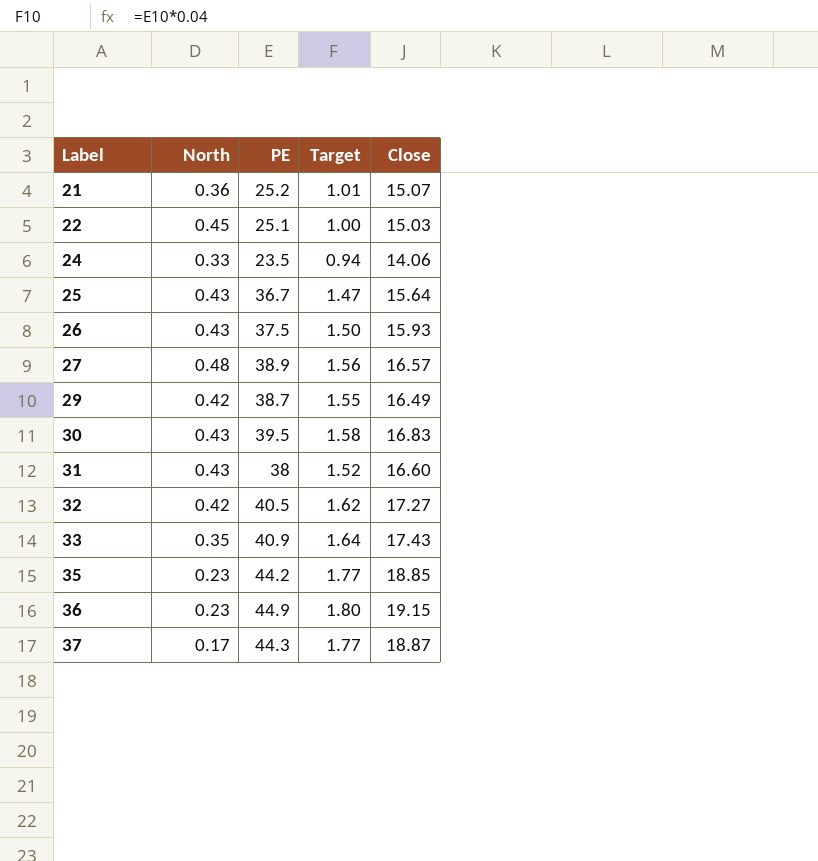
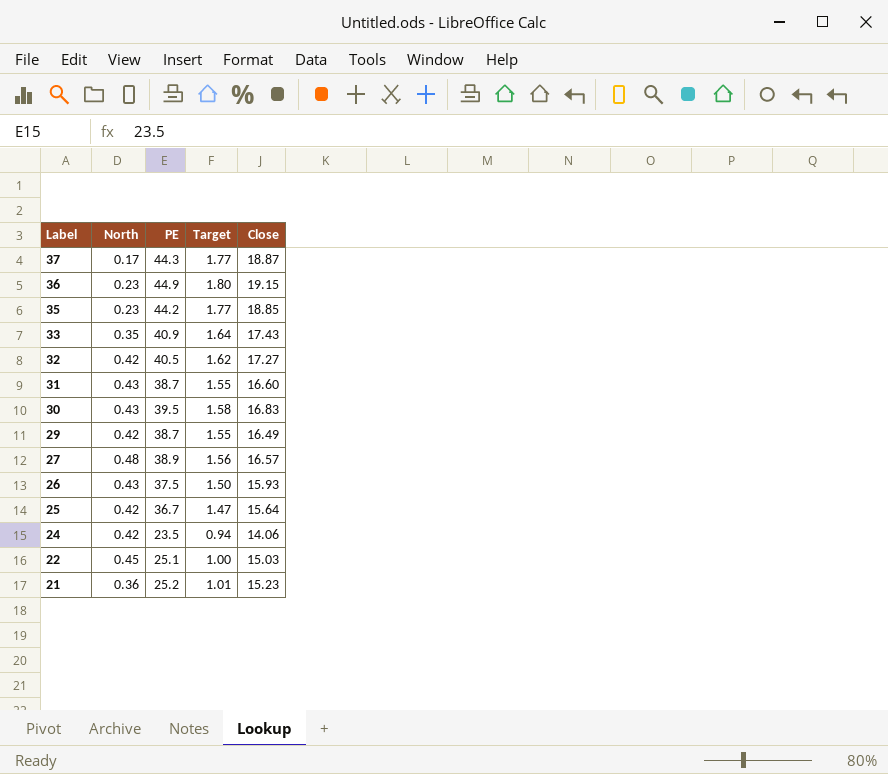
row order: Label ascending -> Label descending
31 | PE: 38 -> 38.7
31 | Target: 1.52 -> 1.55
25 | North: 0.43 -> 0.42
24 | North: 0.33 -> 0.42
21 | Close: 15.07 -> 15.23

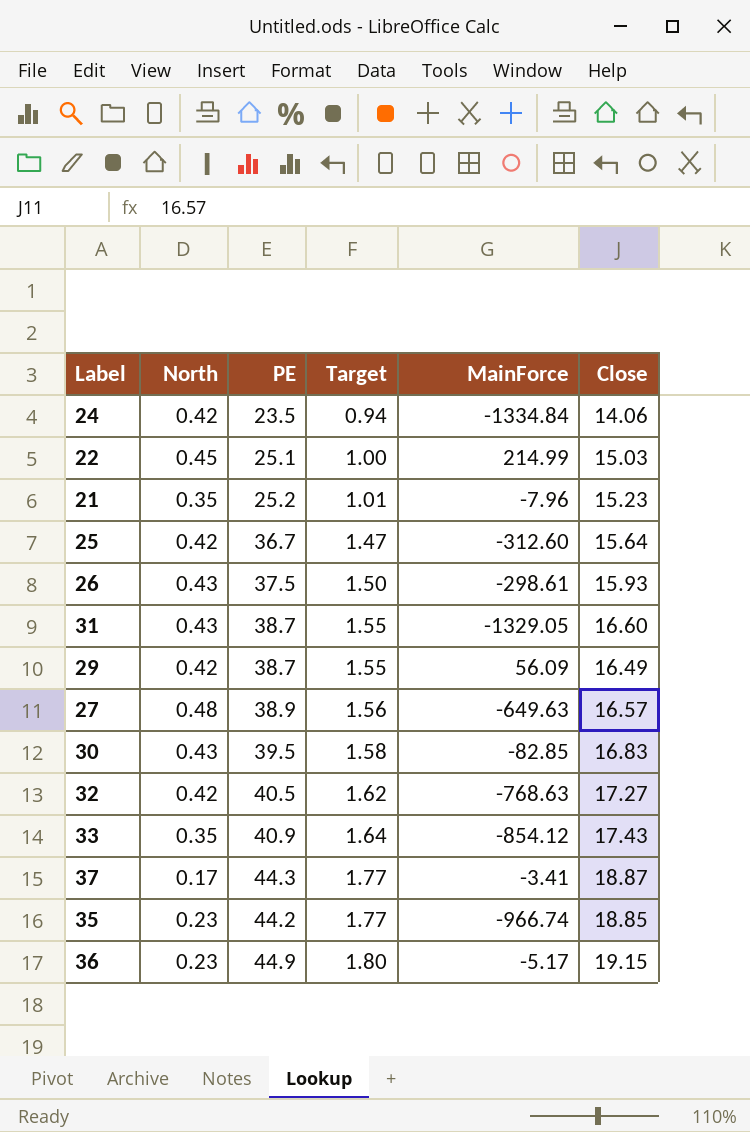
row order: Label descending -> Target ascending
column MainForce | position: none -> 5
21 | North: 0.36 -> 0.35

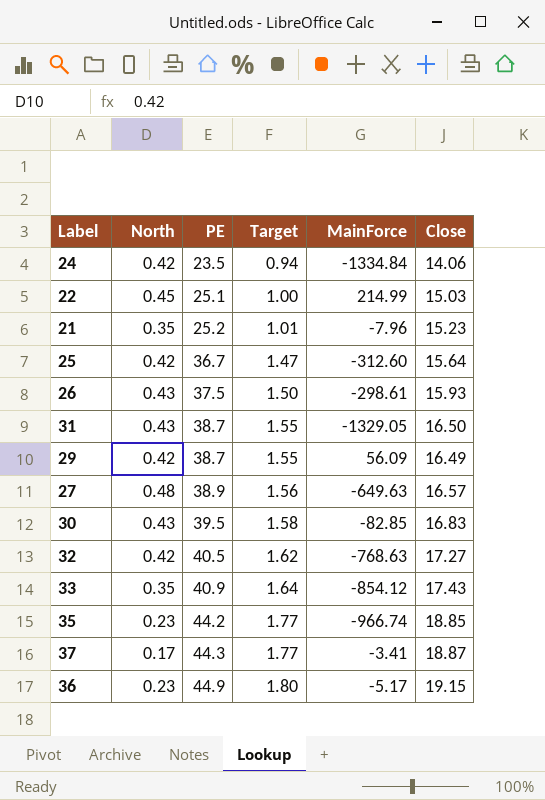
row order: Target ascending -> PE ascending
31 | Close: 16.60 -> 16.50

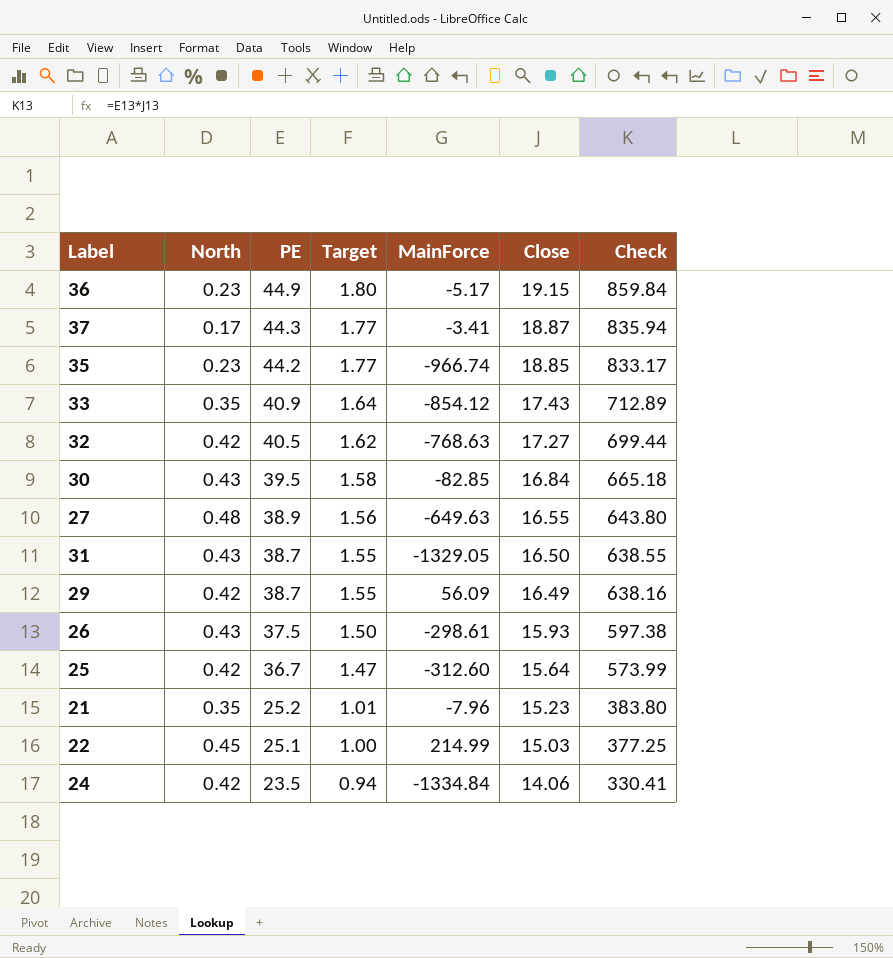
row order: PE ascending -> PE descending
column Check | formula: none -> [PE] * [Close]
30 | Close: 16.83 -> 16.84
27 | Close: 16.57 -> 16.55

